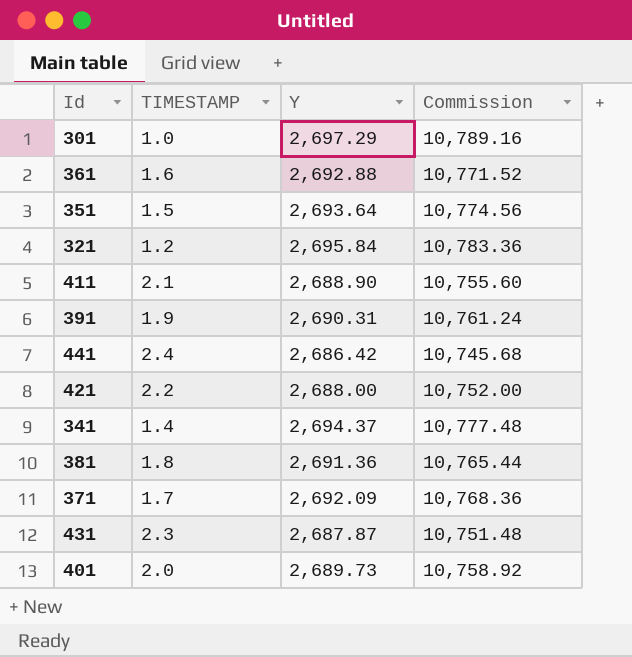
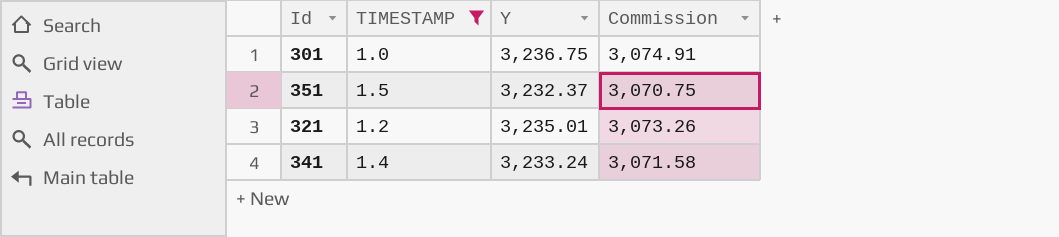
filter: none -> TIMESTAMP <= 1.5
column Commission | formula: [Y] * 4 -> [Y] * 0.95
301 | Y: 2,697.29 -> 3,236.75
351 | Y: 2,693.64 -> 3,232.37
321 | Y: 2,695.84 -> 3,235.01
341 | Y: 2,694.37 -> 3,233.24

